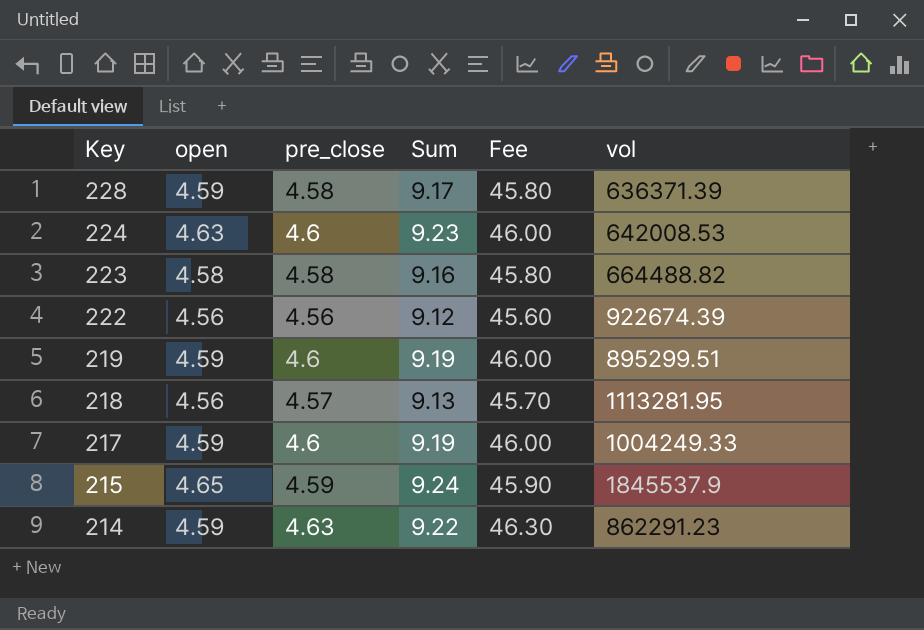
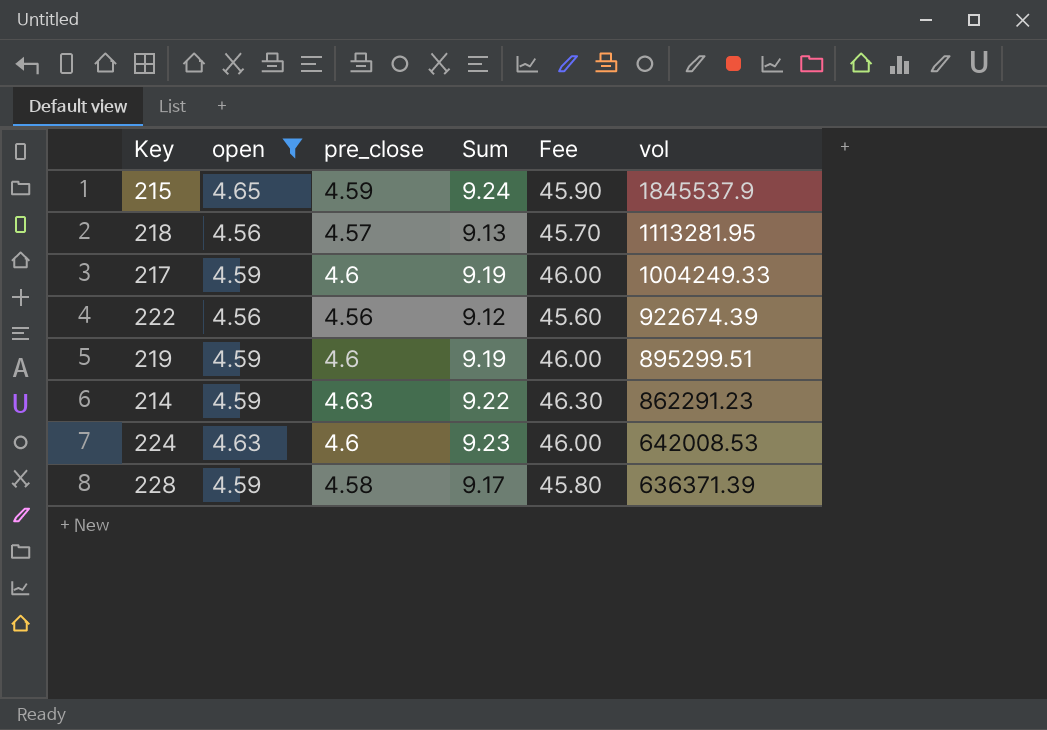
filter: none -> open != 4.58
row order: Key descending -> vol descending

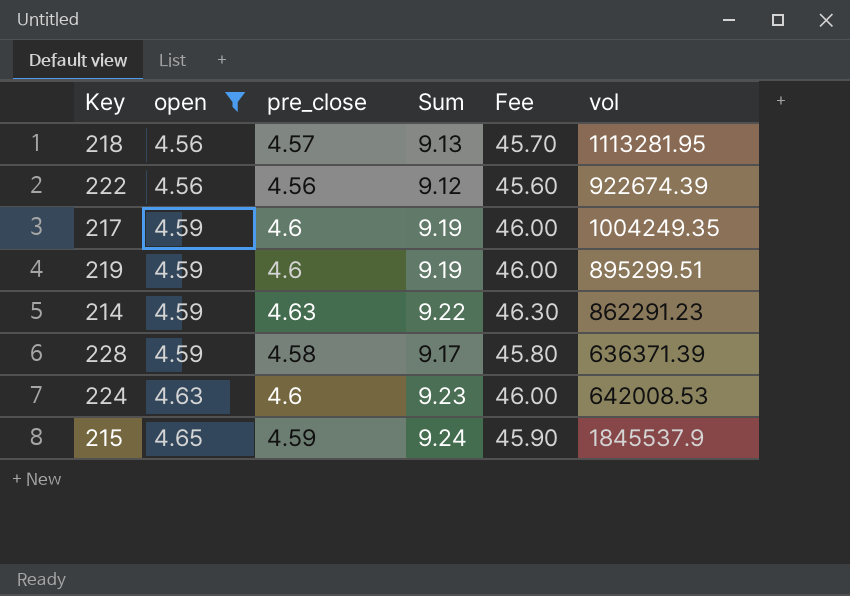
row order: vol descending -> open ascending
217 | vol: 1004249.33 -> 1004249.35

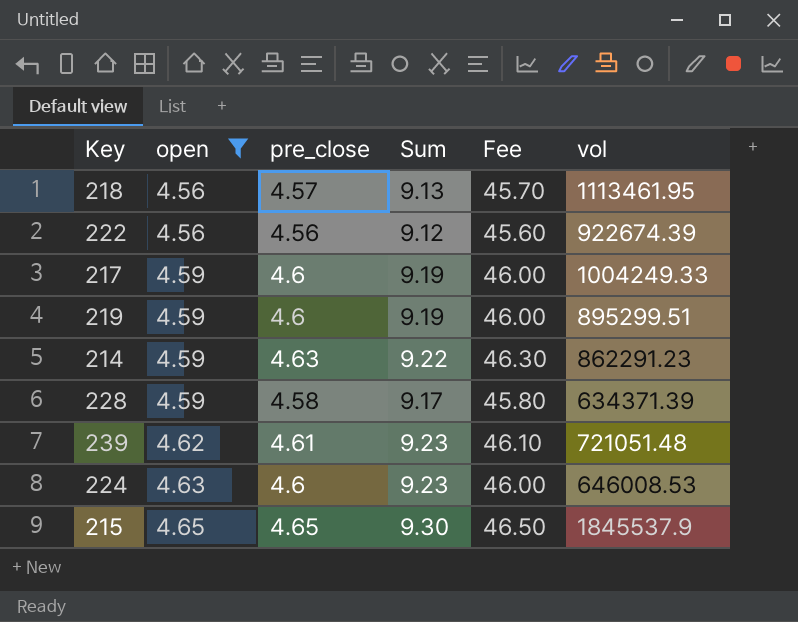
218 | vol: 1113281.95 -> 1113461.95
217 | vol: 1004249.35 -> 1004249.33
228 | vol: 636371.39 -> 634371.39
row 239: none -> 4.62 | 4.61 | 9.23 | 46.10 | 721051.48
224 | vol: 642008.53 -> 646008.53
215 | pre_close: 4.59 -> 4.65
215 | Sum: 9.24 -> 9.30
215 | Fee: 45.90 -> 46.50

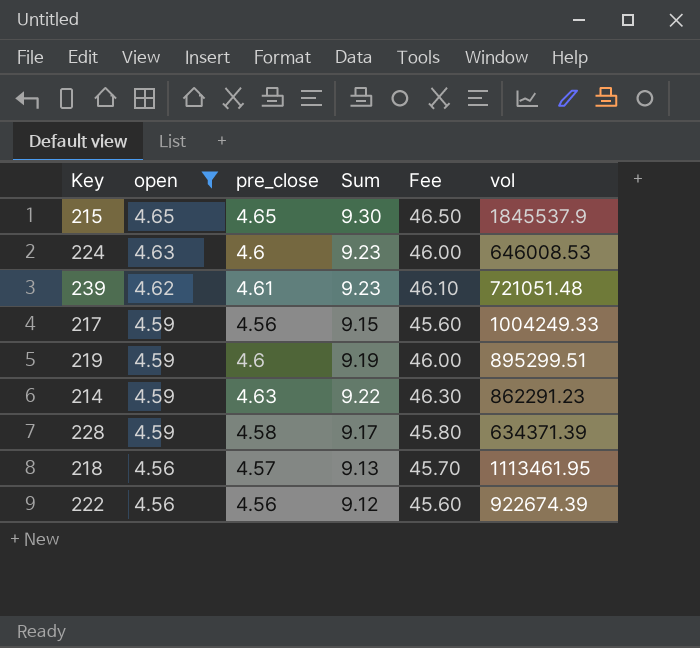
row order: open ascending -> open descending
217 | pre_close: 4.6 -> 4.56
217 | Sum: 9.19 -> 9.15
217 | Fee: 46.00 -> 45.60

